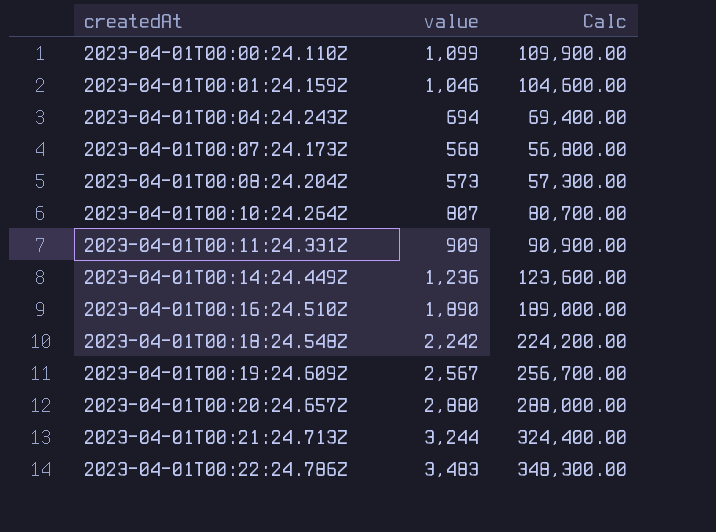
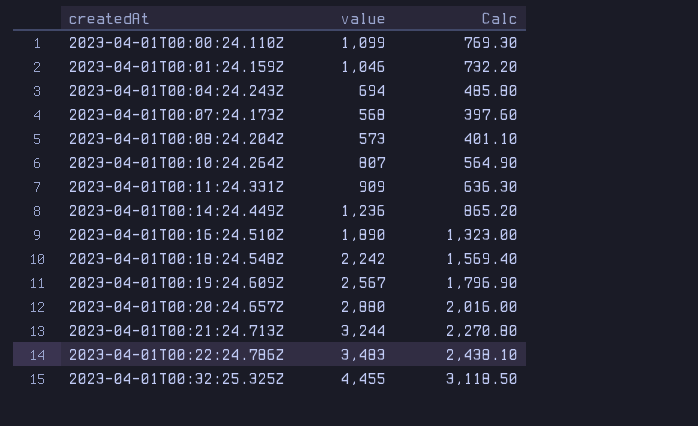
column Calc | formula: [value] * 100 -> [value] * 0.7
row 2023-04-01T00:32:25.325Z: none -> 4,455 | 3,118.50

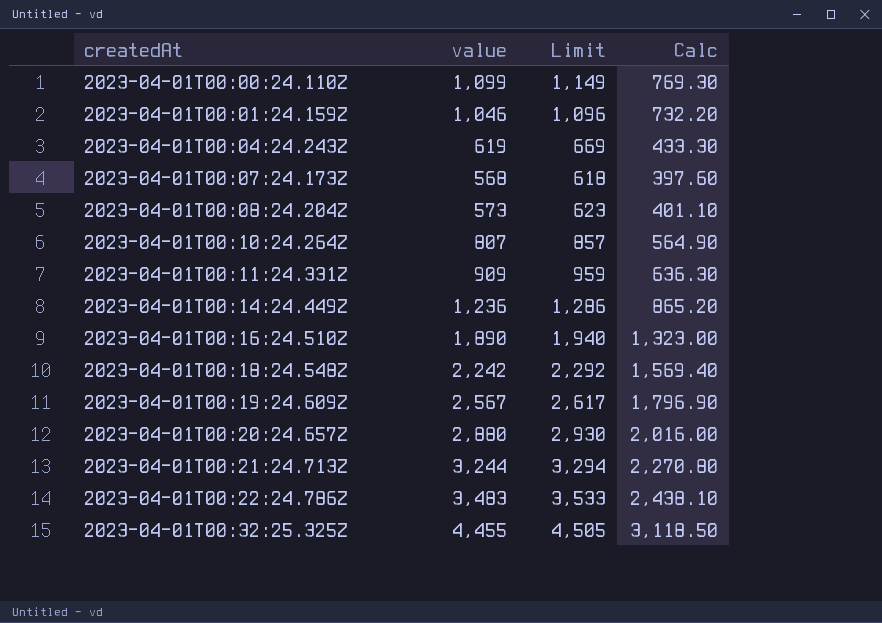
column Limit | formula: none -> [value] + 50
2023-04-01T00:04:24.243Z | value: 694 -> 619
2023-04-01T00:04:24.243Z | Calc: 485.80 -> 433.30

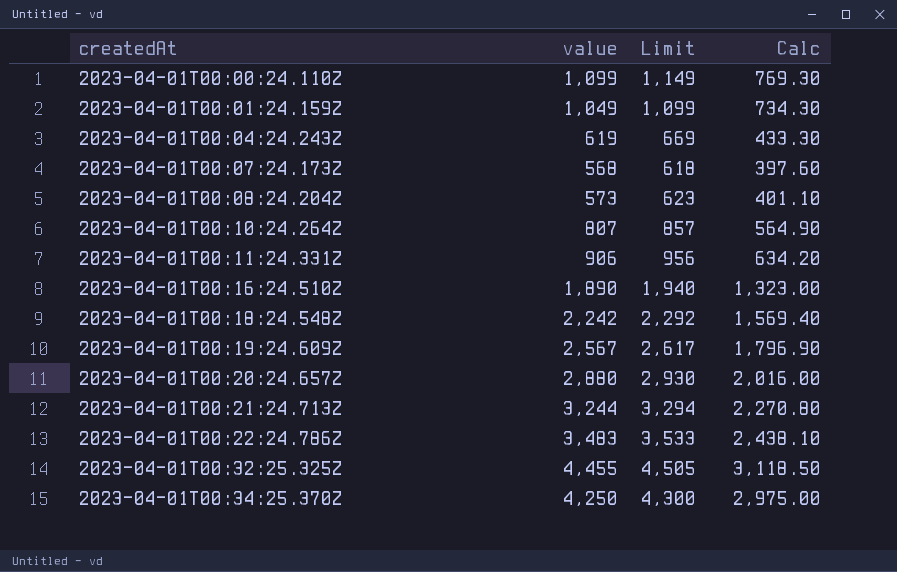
row 2023-04-01T00:14:24.449Z: 1,236 | 1,286 | 865.20 -> none
2023-04-01T00:01:24.159Z | value: 1,046 -> 1,049
2023-04-01T00:01:24.159Z | Limit: 1,096 -> 1,099
2023-04-01T00:01:24.159Z | Calc: 732.20 -> 734.30
2023-04-01T00:11:24.331Z | value: 909 -> 906
2023-04-01T00:11:24.331Z | Limit: 959 -> 956
2023-04-01T00:11:24.331Z | Calc: 636.30 -> 634.20
row 2023-04-01T00:34:25.370Z: none -> 4,250 | 4,300 | 2,975.00

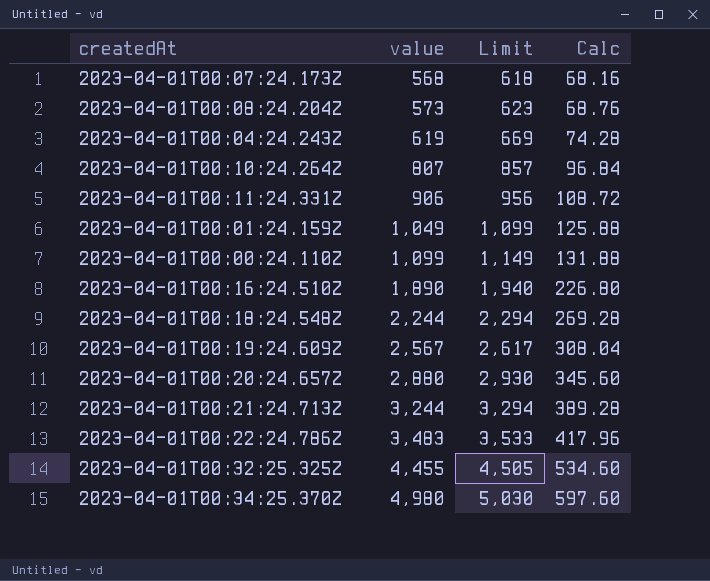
row order: createdAt ascending -> value ascending
column Calc | formula: [value] * 0.7 -> [value] * 0.12
2023-04-01T00:18:24.548Z | value: 2,242 -> 2,244
2023-04-01T00:18:24.548Z | Limit: 2,292 -> 2,294
2023-04-01T00:34:25.370Z | value: 4,250 -> 4,980
2023-04-01T00:34:25.370Z | Limit: 4,300 -> 5,030

